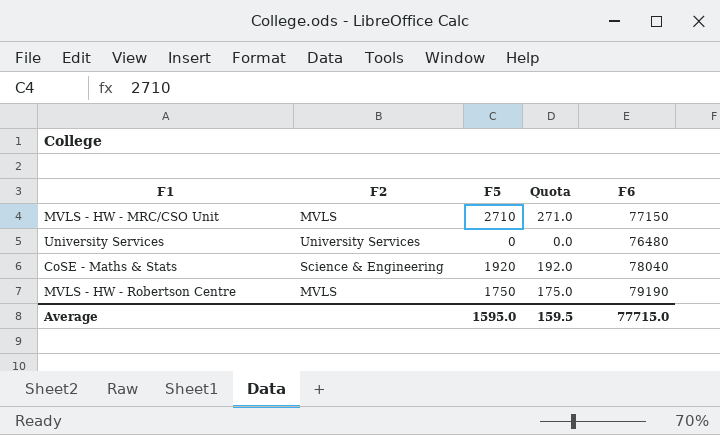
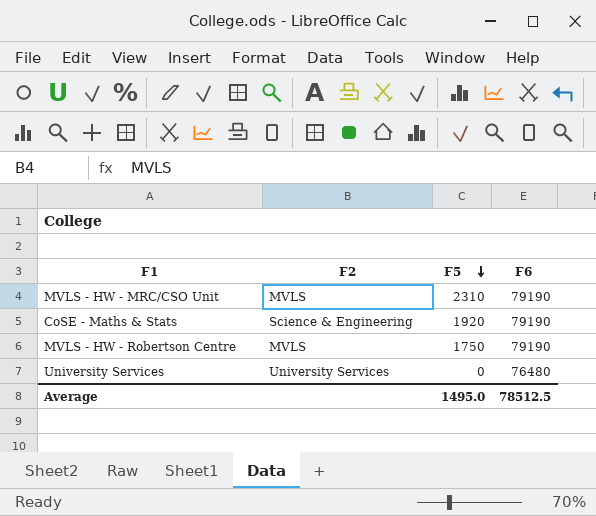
row order: none -> F5 descending
column Quota | formula: [F5] * 0.1 -> none
MVLS - HW - MRC/CSO Unit | F5: 2710 -> 2310
MVLS - HW - MRC/CSO Unit | F6: 77150 -> 79190
CoSE - Maths & Stats | F6: 78040 -> 79190
Average | F5: 1595.0 -> 1495.0
Average | F6: 77715.0 -> 78512.5

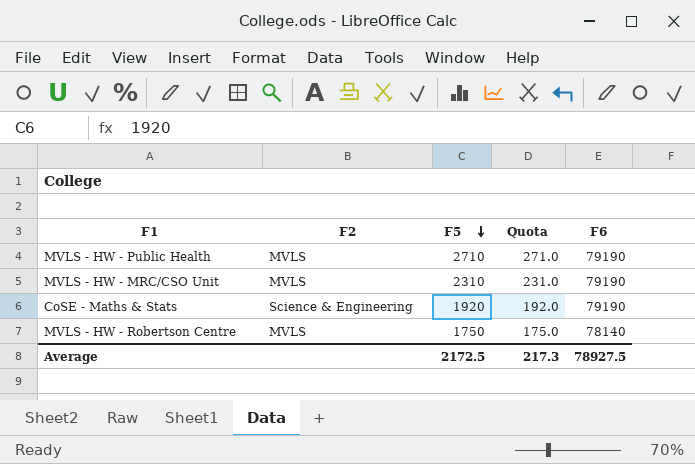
column Quota | formula: none -> [F5] * 0.1
row University Services: University Services | 0 | 76480 -> none
row MVLS - HW - Public Health: none -> MVLS | 2710 | 271.0 | 79190
MVLS - HW - Robertson Centre | F6: 79190 -> 78140
Average | F5: 1495.0 -> 2172.5
Average | F6: 78512.5 -> 78927.5

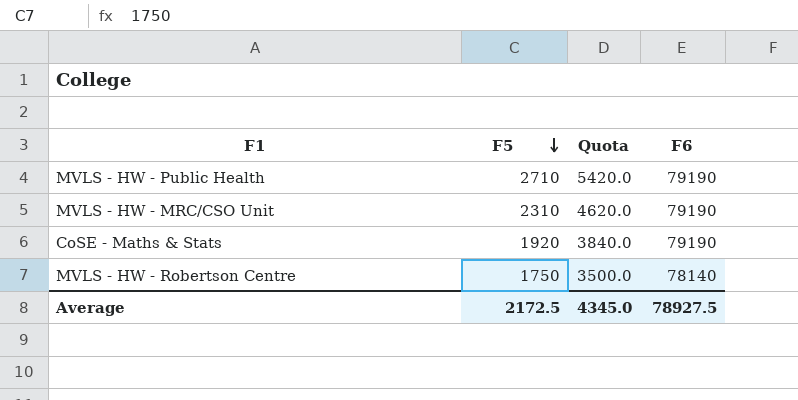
column F2 | position: 2 -> none
column Quota | formula: [F5] * 0.1 -> [F5] * 2
Average | Quota: 217.3 -> 4345.0

